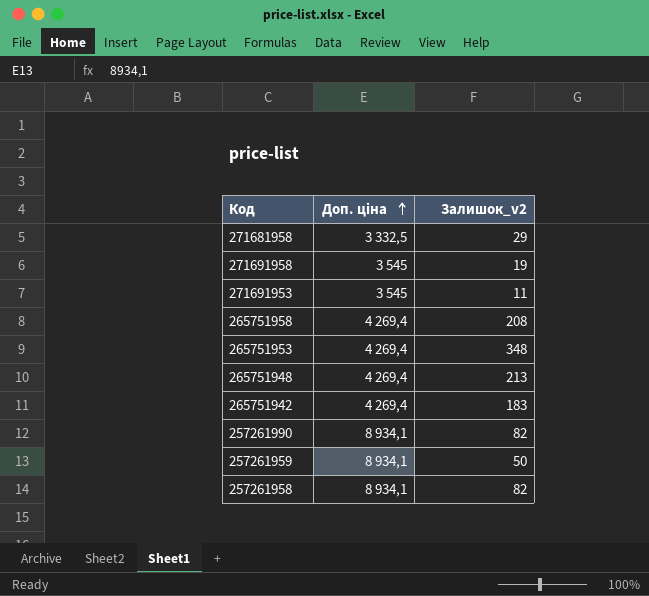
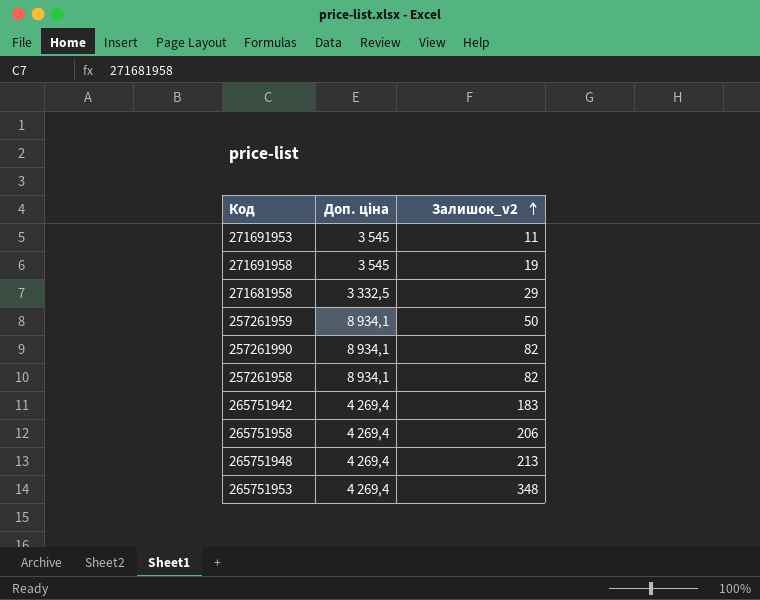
row order: Доп. ціна ascending -> Залишок_v2 ascending
265751958 | Залишок_v2: 208 -> 206

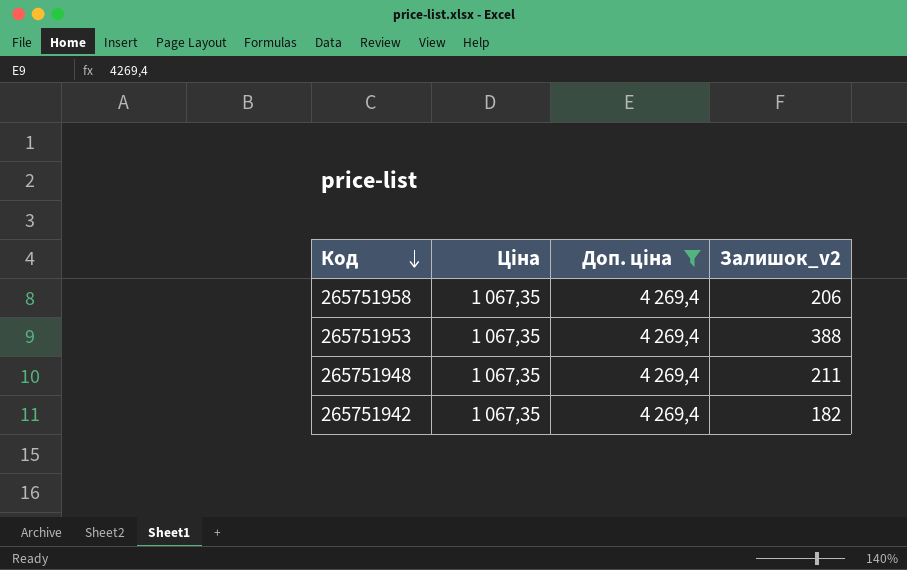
filter: none -> Доп. ціна = 4 269,4
row order: Залишок_v2 ascending -> Код descending
column Ціна | position: none -> 2
265751953 | Залишок_v2: 348 -> 388
265751948 | Залишок_v2: 213 -> 211
265751942 | Залишок_v2: 183 -> 182

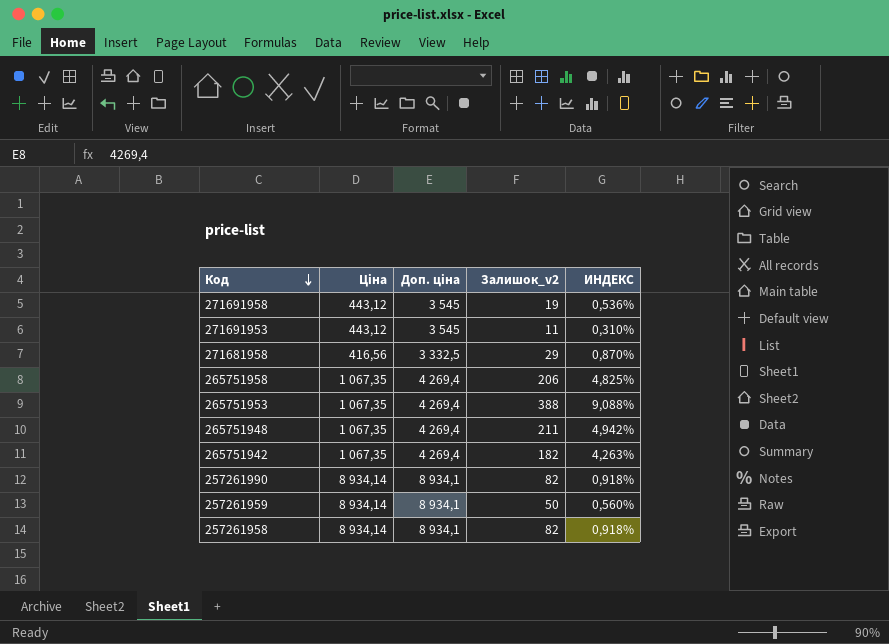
filter: Доп. ціна = 4 269,4 -> none
column ИНДЕКС | formula: none -> [Залишок_v2] / [Доп. ціна]

